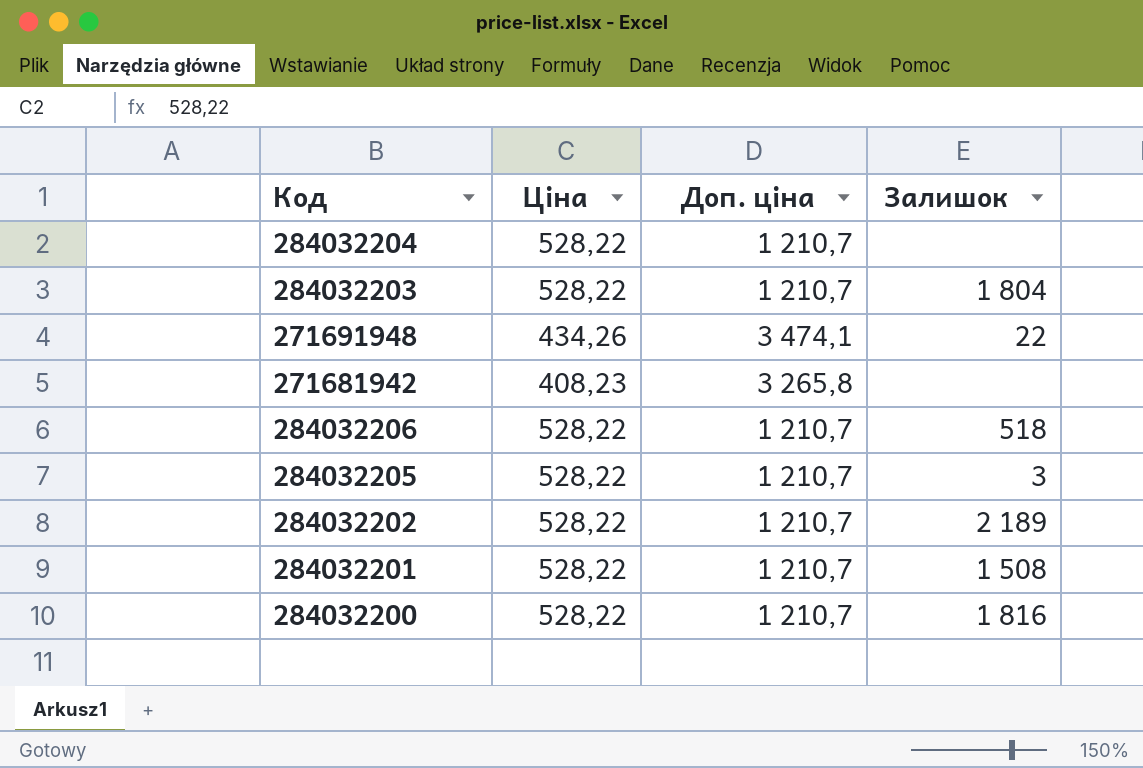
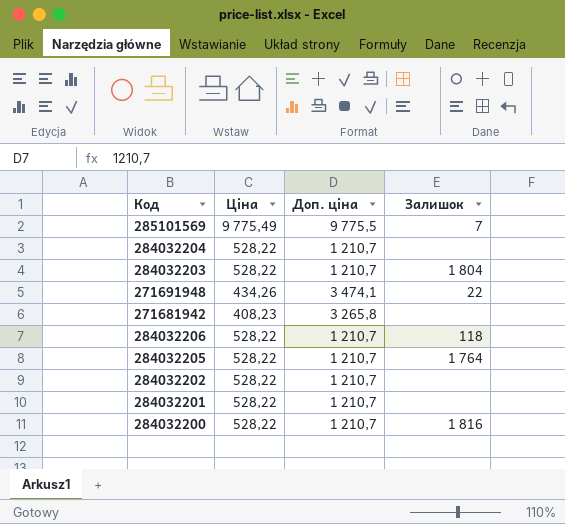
row 285101569: none -> 9 775,49 | 9 775,5 | 7
284032206 | Залишок: 518 -> 118
284032205 | Залишок: 3 -> 1 764
284032202 | Залишок: 2 189 -> none
284032201 | Залишок: 1 508 -> none

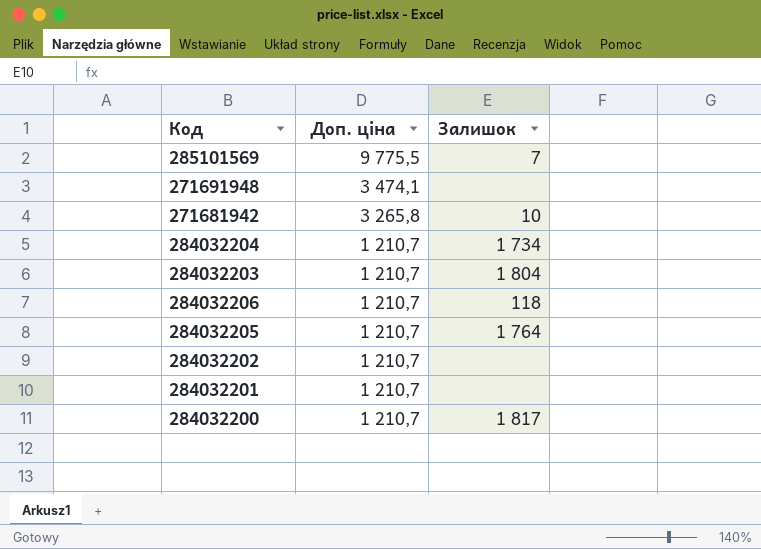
row order: none -> Доп. ціна descending
column Ціна | position: 2 -> none
271691948 | Залишок: 22 -> none
271681942 | Залишок: none -> 10
284032204 | Залишок: none -> 1 734
284032200 | Залишок: 1 816 -> 1 817

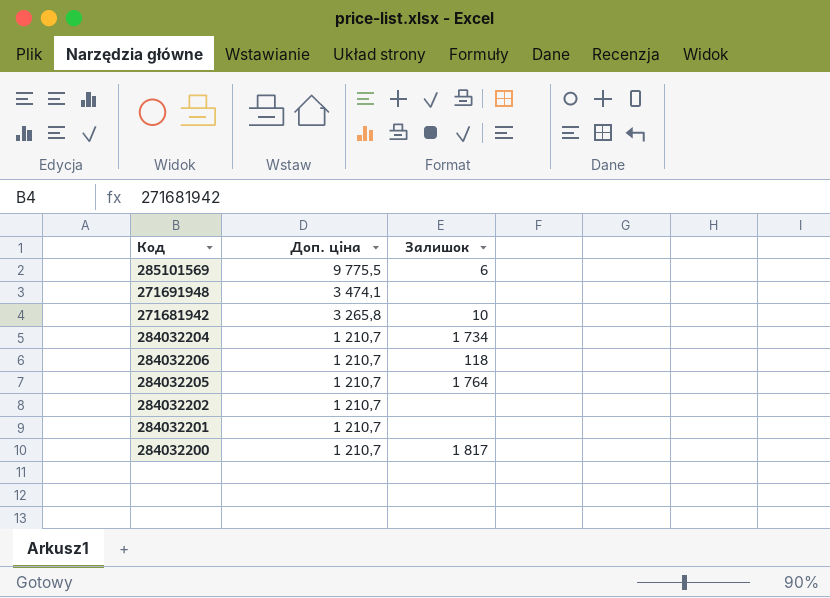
row 284032203: 1 210,7 | 1 804 -> none
285101569 | Залишок: 7 -> 6

